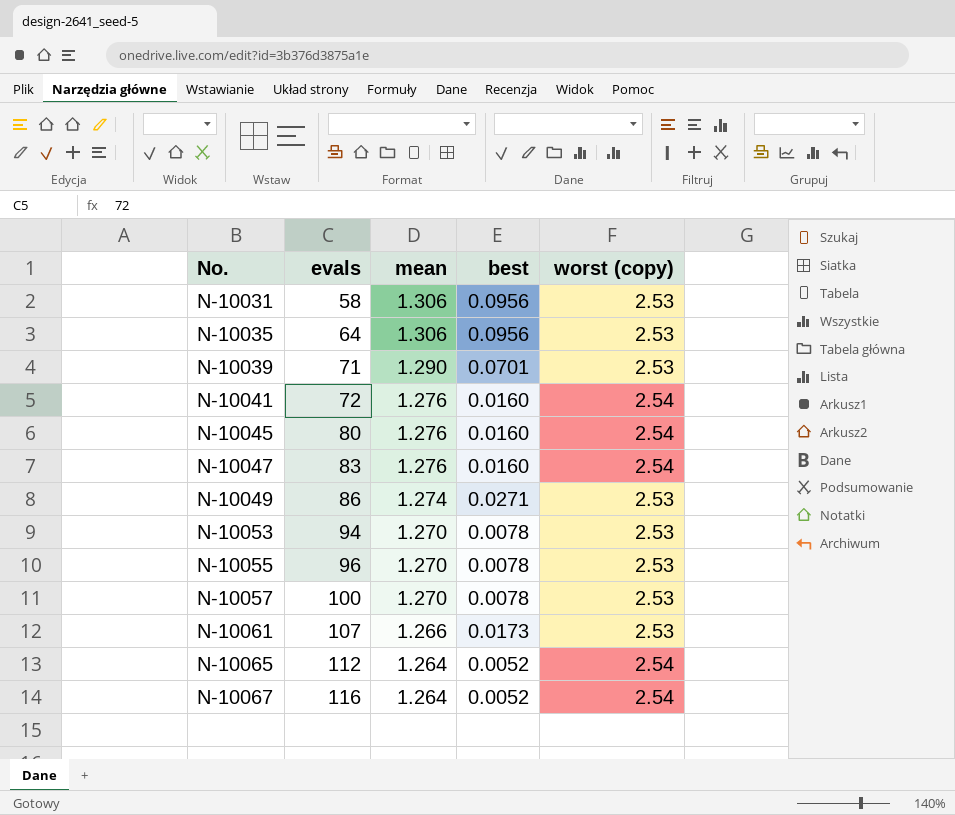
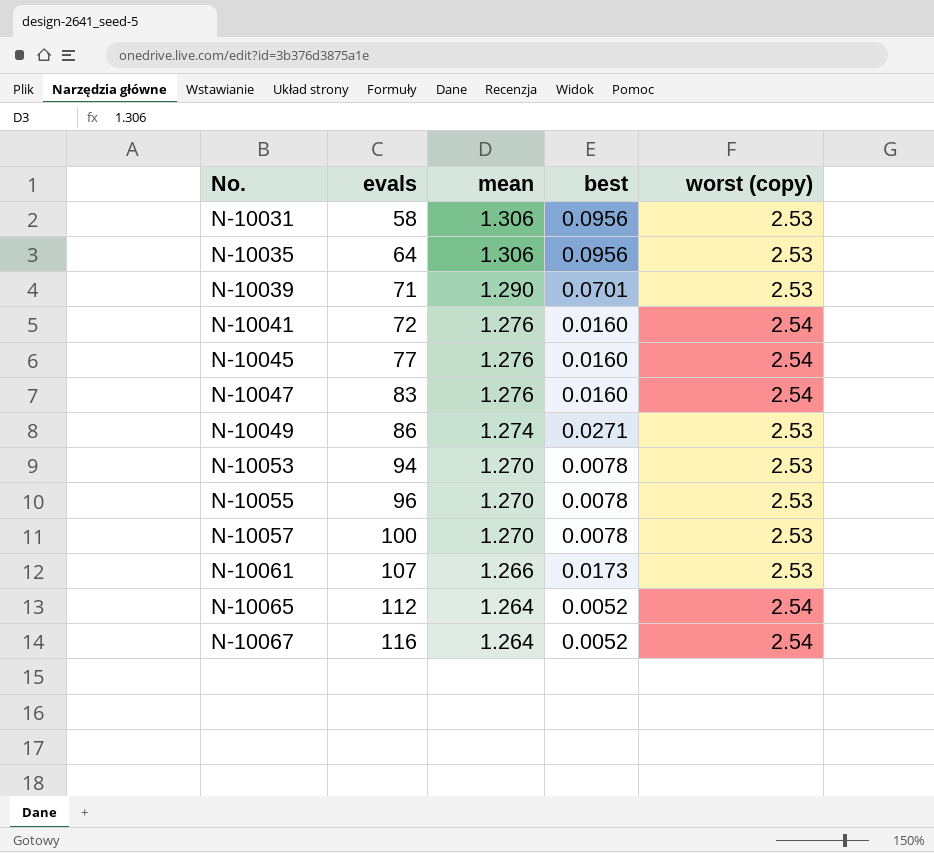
N-10045 | evals: 80 -> 77

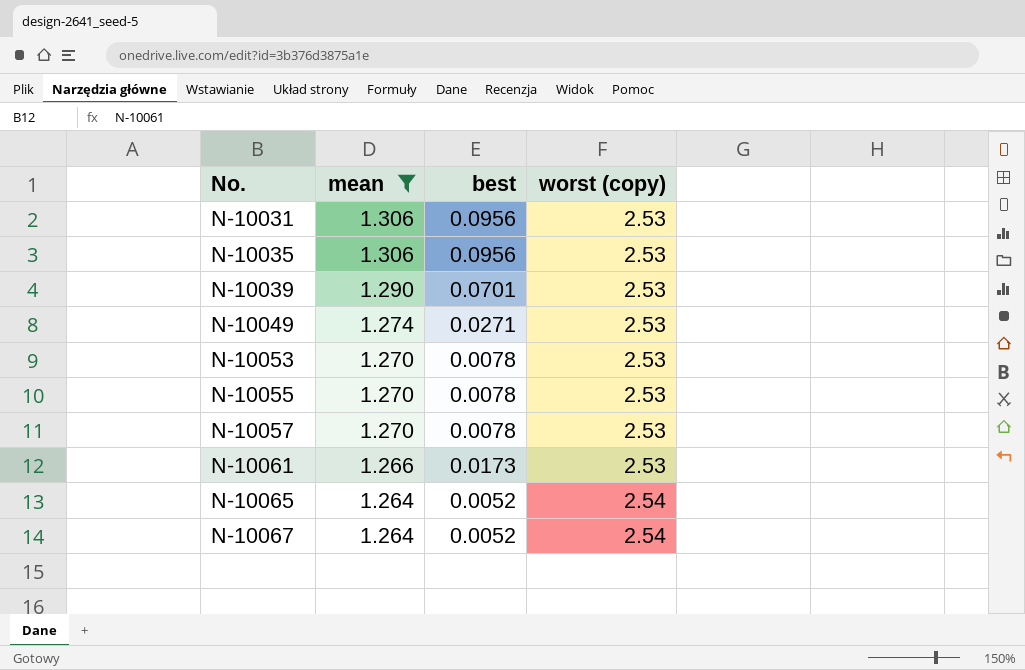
filter: none -> mean != 1.276
column evals | position: 2 -> none

